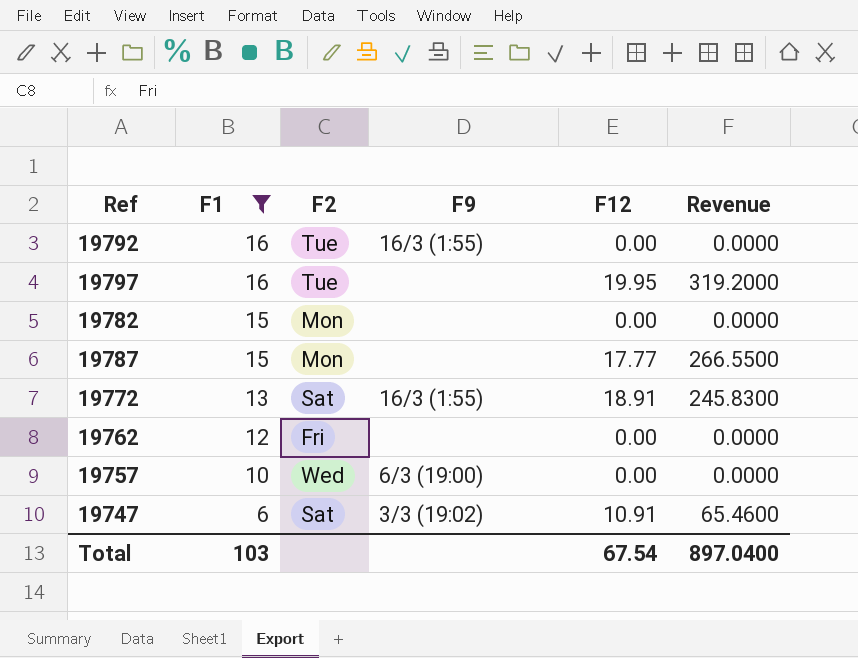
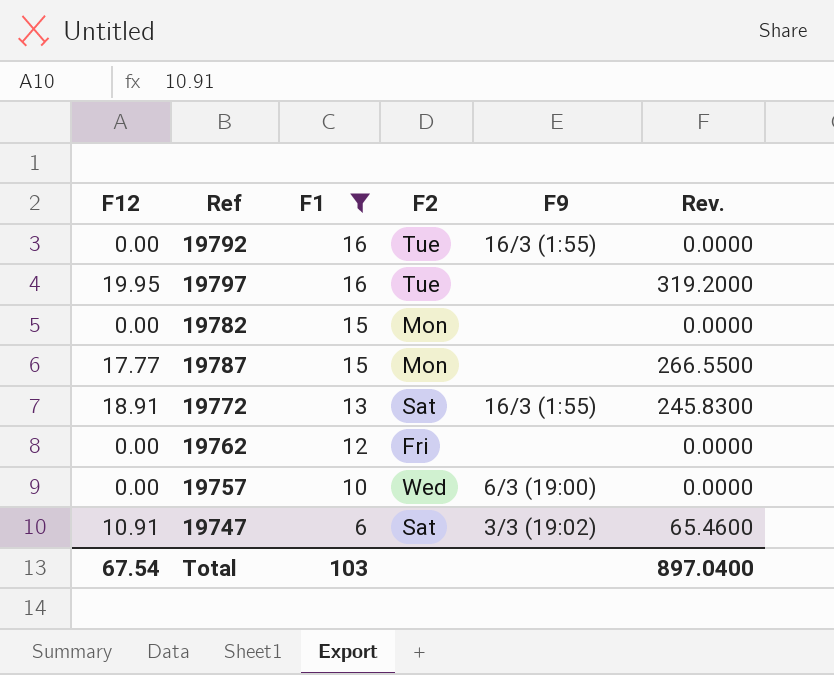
column F12 | position: 5 -> 1
column name: Revenue -> Rev.

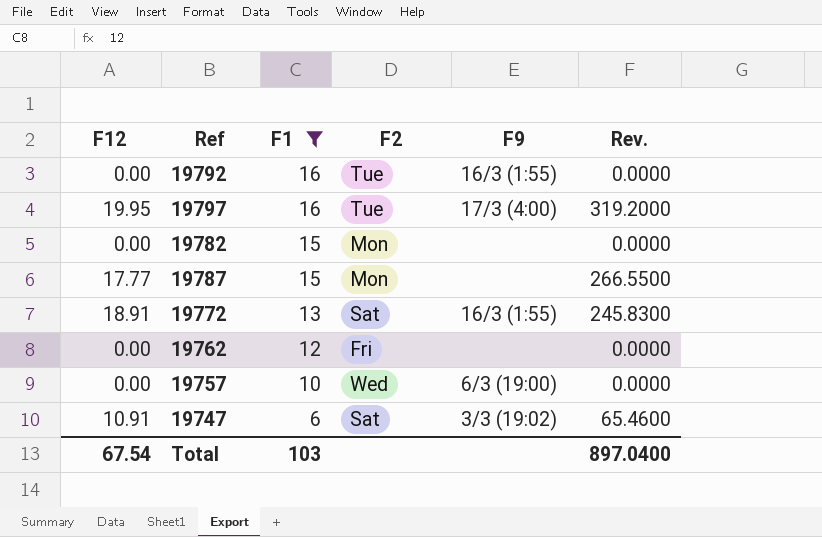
19797 | F9: none -> 17/3 (4:00)

